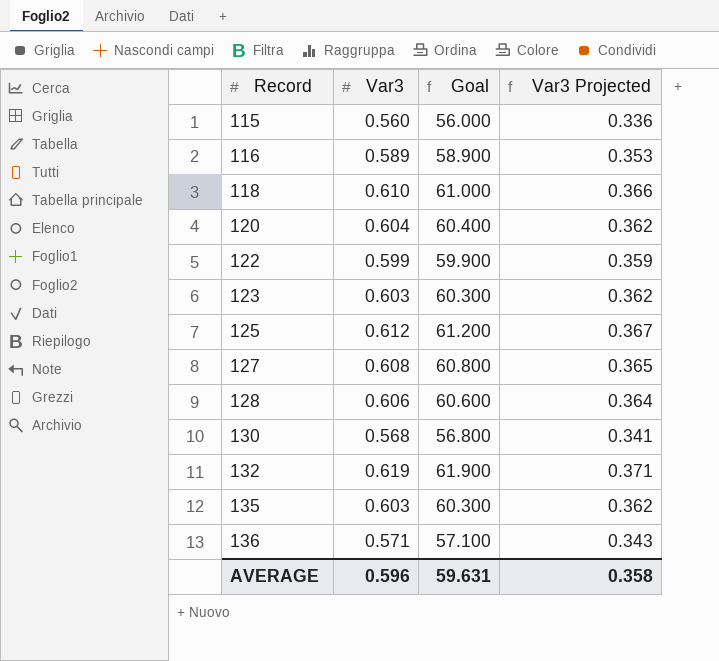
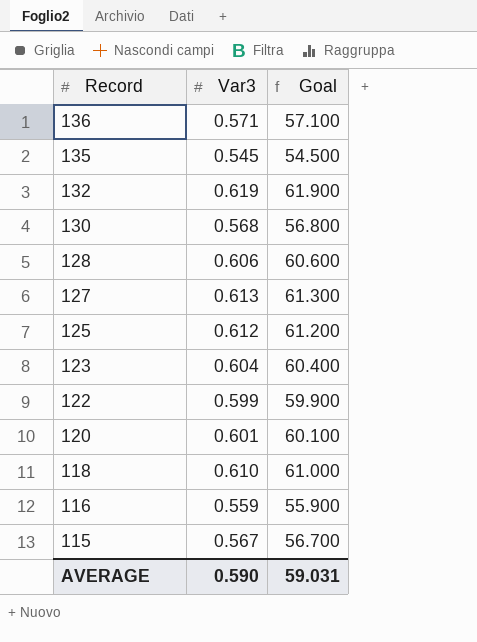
row order: Record ascending -> Record descending
column Var3 Projected | formula: [Var3] * 0.6 -> none
135 | Var3: 0.603 -> 0.545
135 | Goal: 60.300 -> 54.500
127 | Var3: 0.608 -> 0.613
127 | Goal: 60.800 -> 61.300
123 | Var3: 0.603 -> 0.604
123 | Goal: 60.300 -> 60.400
120 | Var3: 0.604 -> 0.601
120 | Goal: 60.400 -> 60.100
116 | Var3: 0.589 -> 0.559
116 | Goal: 58.900 -> 55.900
115 | Var3: 0.560 -> 0.567
115 | Goal: 56.000 -> 56.700
AVERAGE | Var3: 0.596 -> 0.590
AVERAGE | Goal: 59.631 -> 59.031

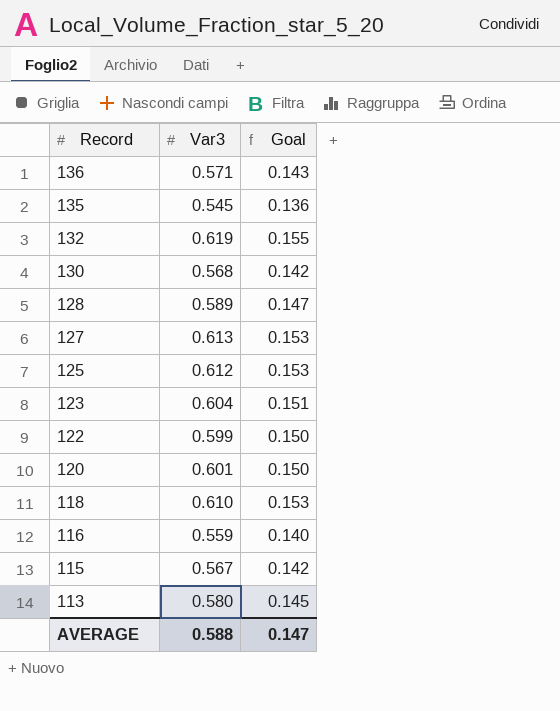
column Goal | formula: [Var3] * 100 -> [Var3] * 0.25
128 | Var3: 0.606 -> 0.589
row 113: none -> 0.580 | 0.145
AVERAGE | Var3: 0.590 -> 0.588
AVERAGE | Goal: 59.031 -> 0.147

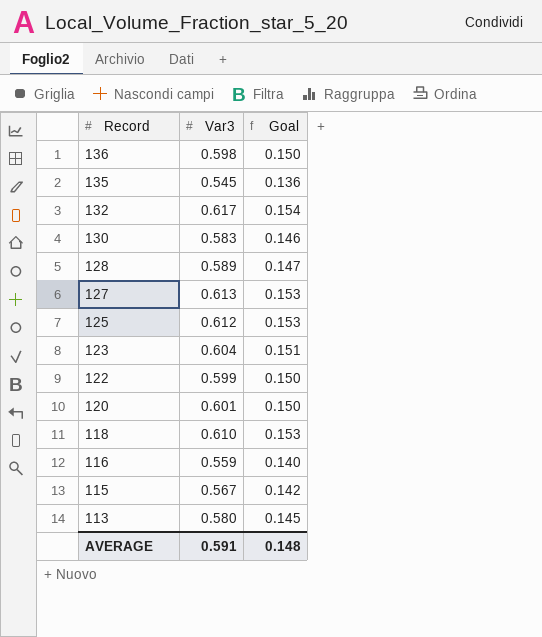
136 | Var3: 0.571 -> 0.598
136 | Goal: 0.143 -> 0.150
132 | Var3: 0.619 -> 0.617
132 | Goal: 0.155 -> 0.154
130 | Var3: 0.568 -> 0.583
130 | Goal: 0.142 -> 0.146
AVERAGE | Var3: 0.588 -> 0.591
AVERAGE | Goal: 0.147 -> 0.148

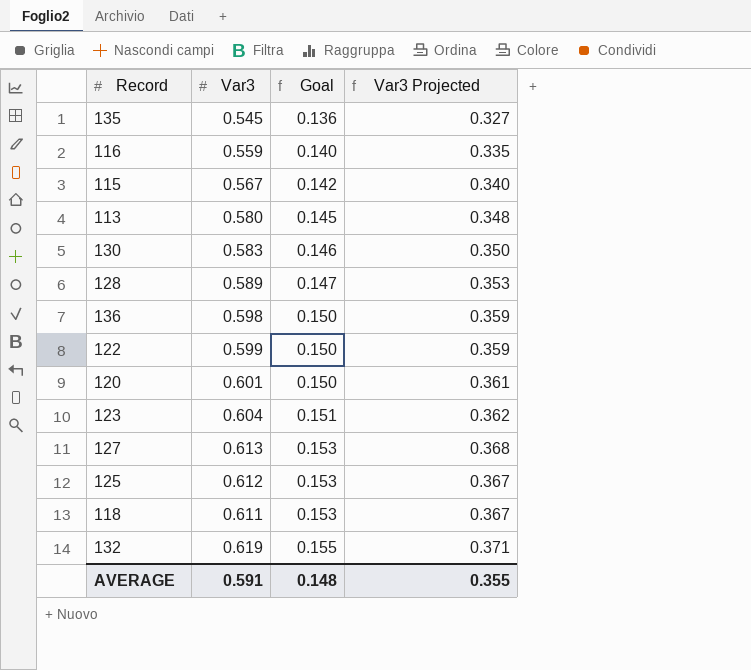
row order: Record descending -> Goal ascending
column Var3 Projected | formula: none -> [Var3] * 0.6
118 | Var3: 0.610 -> 0.611
132 | Var3: 0.617 -> 0.619
132 | Goal: 0.154 -> 0.155

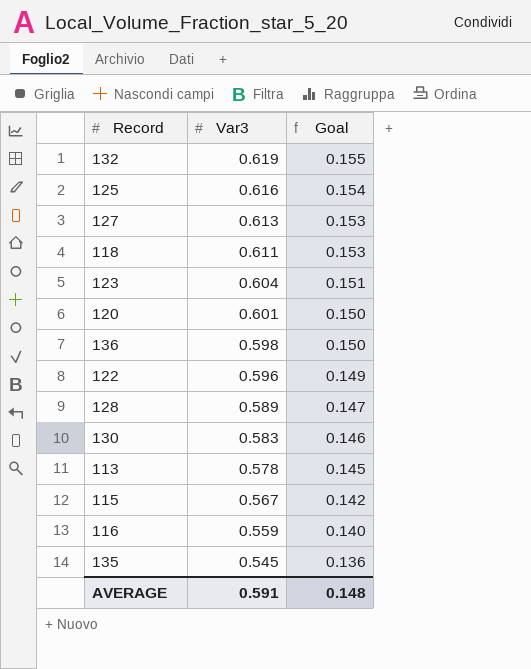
row order: Goal ascending -> Var3 descending
column Var3 Projected | formula: [Var3] * 0.6 -> none
125 | Var3: 0.612 -> 0.616
125 | Goal: 0.153 -> 0.154
122 | Var3: 0.599 -> 0.596
122 | Goal: 0.150 -> 0.149
113 | Var3: 0.580 -> 0.578

